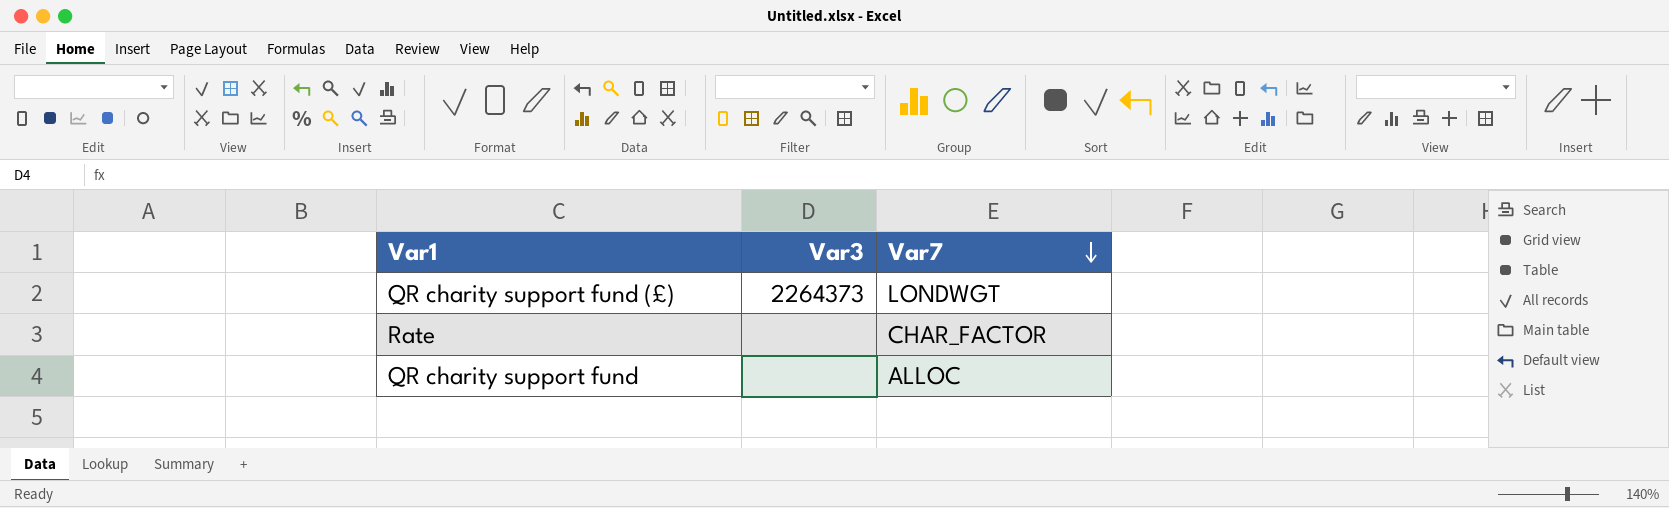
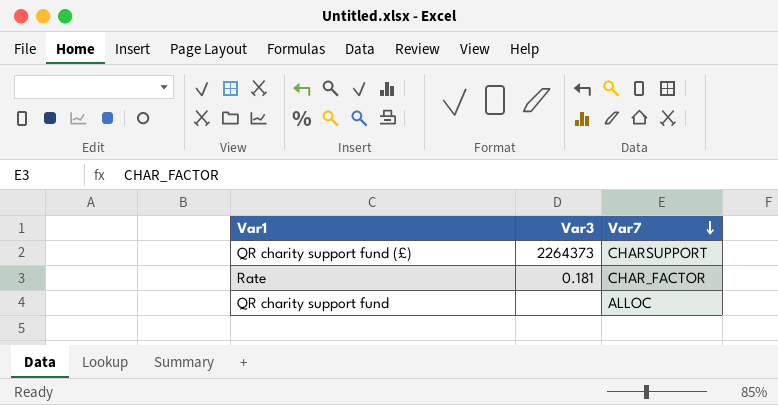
QR charity support fund (£) | Var7: LONDWGT -> CHARSUPPORT
Rate | Var3: none -> 0.181

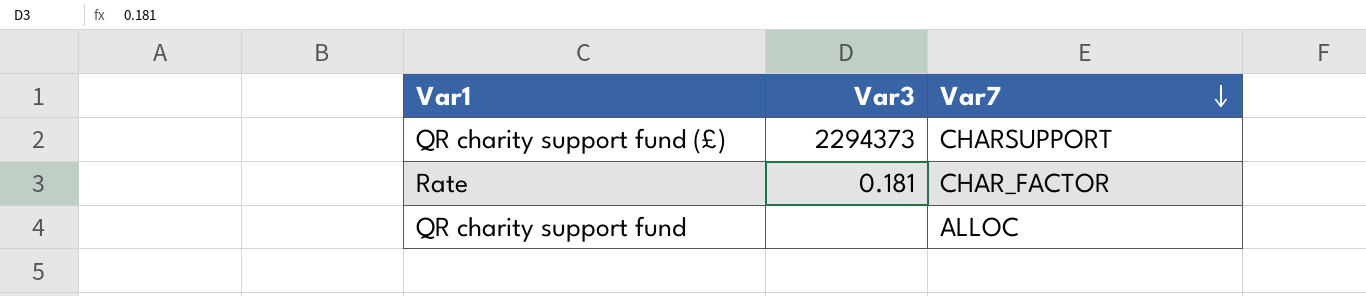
QR charity support fund (£) | Var3: 2264373 -> 2294373

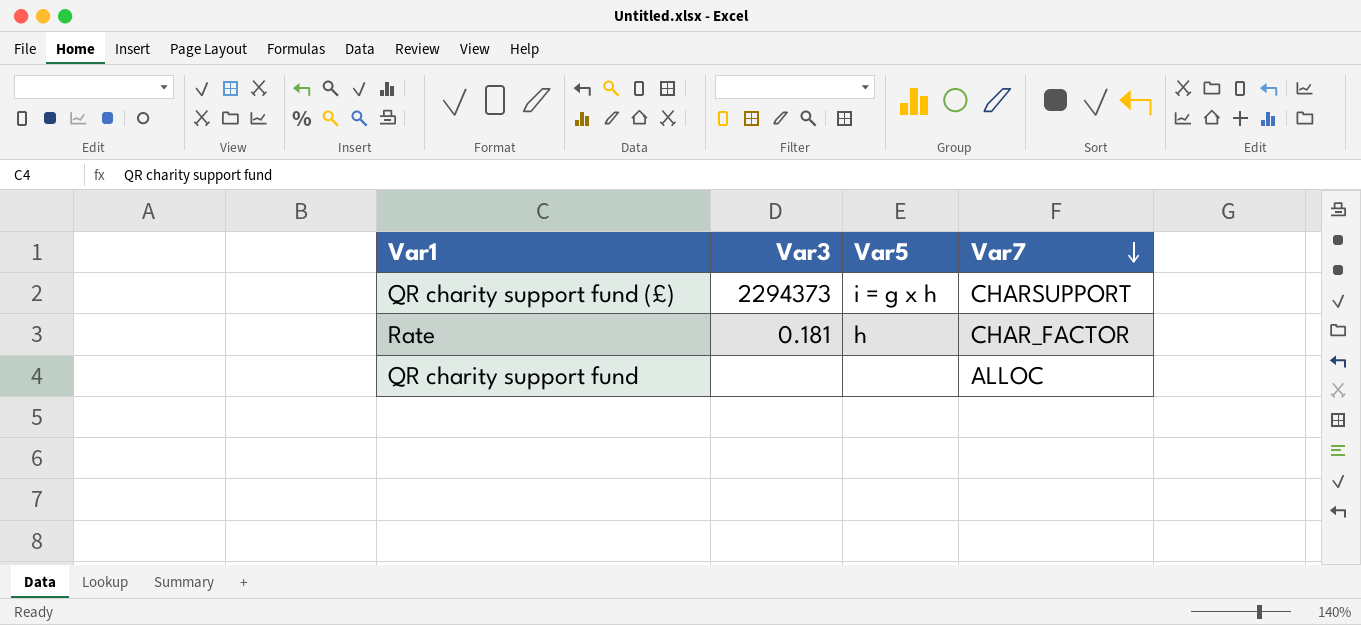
column Var5 | position: none -> 3

